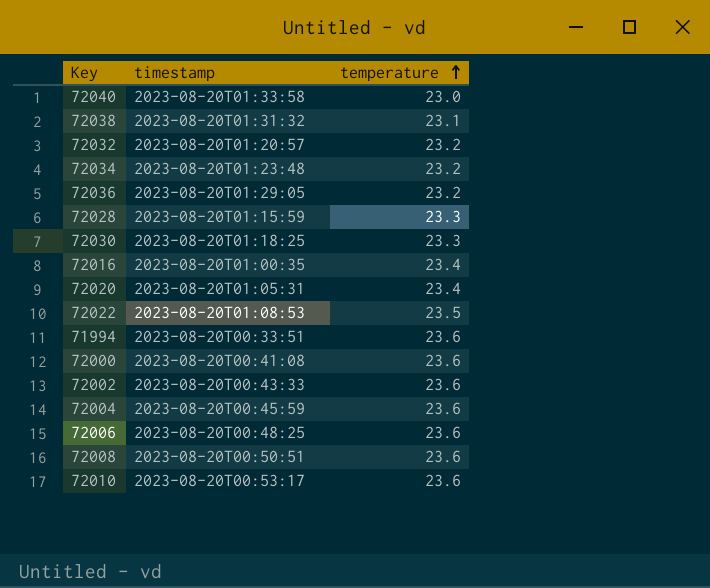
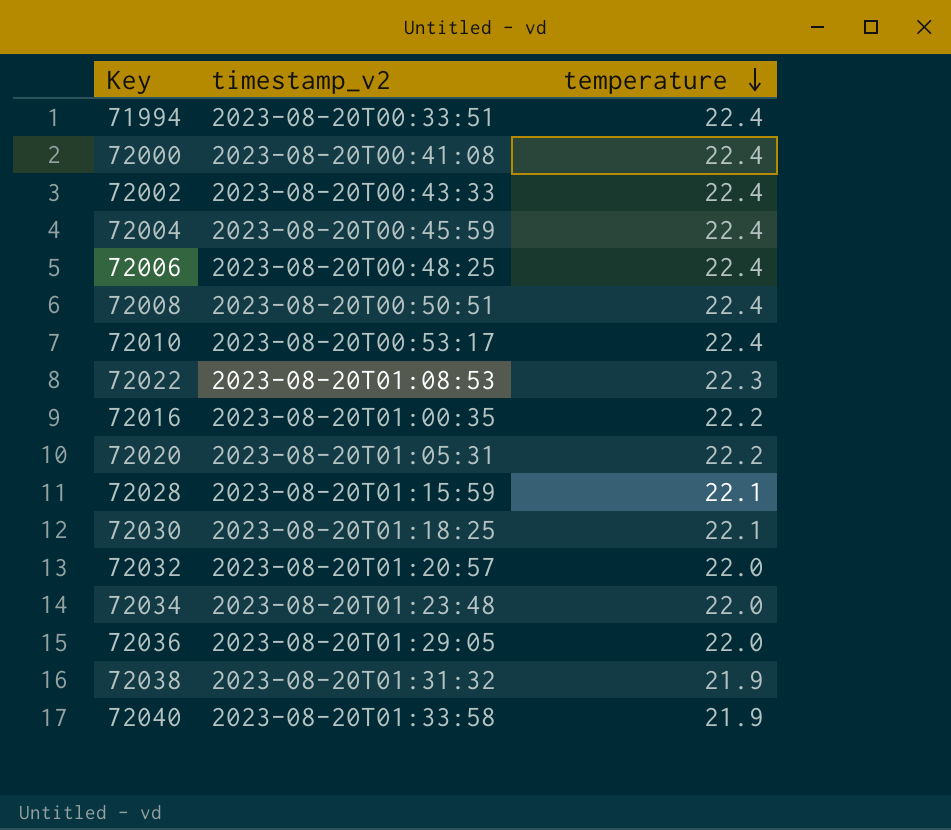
row order: temperature ascending -> temperature descending
column name: timestamp -> timestamp_v2
71994 | temperature: 23.6 -> 22.4
72000 | temperature: 23.6 -> 22.4
72002 | temperature: 23.6 -> 22.4
72004 | temperature: 23.6 -> 22.4
72006 | temperature: 23.6 -> 22.4
72008 | temperature: 23.6 -> 22.4
72010 | temperature: 23.6 -> 22.4
72022 | temperature: 23.5 -> 22.3
72016 | temperature: 23.4 -> 22.2
72020 | temperature: 23.4 -> 22.2
72028 | temperature: 23.3 -> 22.1
72030 | temperature: 23.3 -> 22.1
72032 | temperature: 23.2 -> 22.0
72034 | temperature: 23.2 -> 22.0
72036 | temperature: 23.2 -> 22.0
72038 | temperature: 23.1 -> 21.9
72040 | temperature: 23.0 -> 21.9

